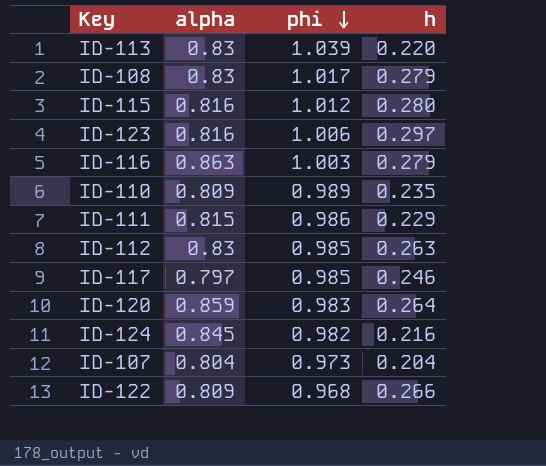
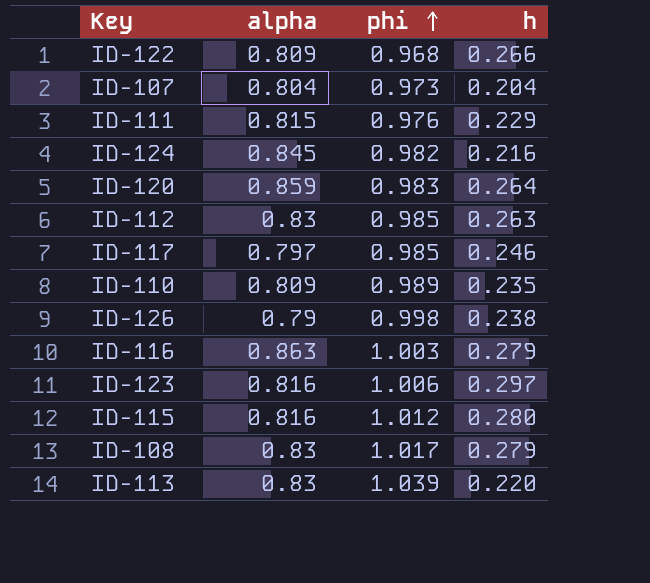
row order: phi descending -> phi ascending
ID-111 | phi: 0.986 -> 0.976
row ID-126: none -> 0.79 | 0.998 | 0.238

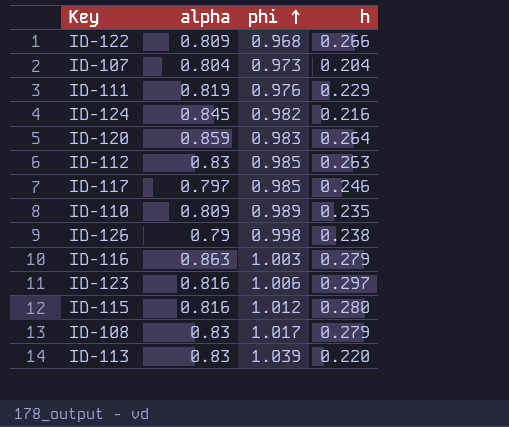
ID-111 | alpha: 0.815 -> 0.819

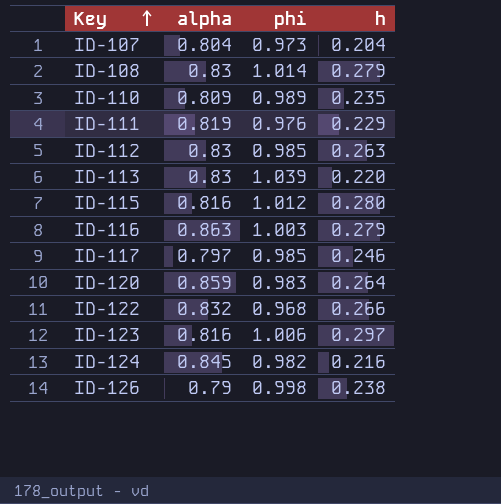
row order: phi ascending -> Key ascending
ID-108 | phi: 1.017 -> 1.014
ID-122 | alpha: 0.809 -> 0.832

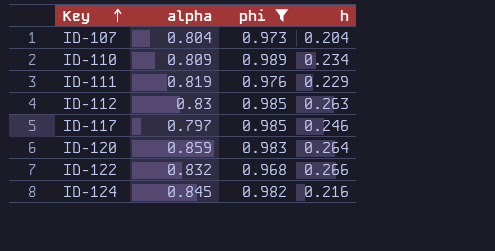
filter: none -> phi <= 0.989
ID-110 | h: 0.235 -> 0.234

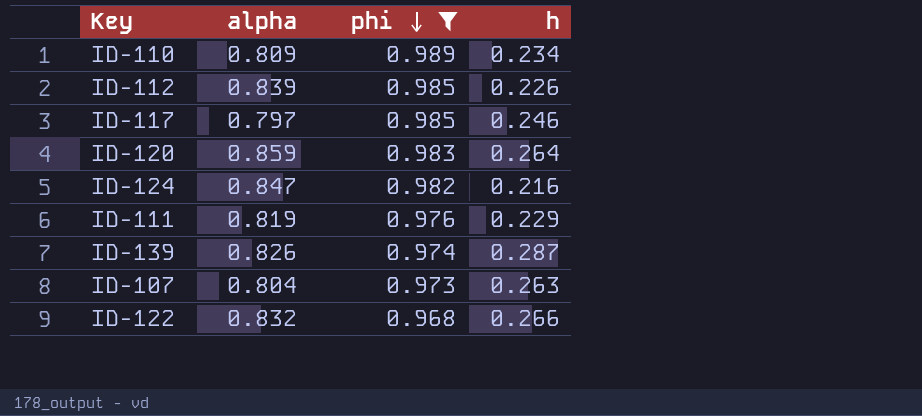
row order: Key ascending -> phi descending
ID-112 | alpha: 0.83 -> 0.839
ID-112 | h: 0.263 -> 0.226
ID-124 | alpha: 0.845 -> 0.847
row ID-139: none -> 0.826 | 0.974 | 0.287
ID-107 | h: 0.204 -> 0.263

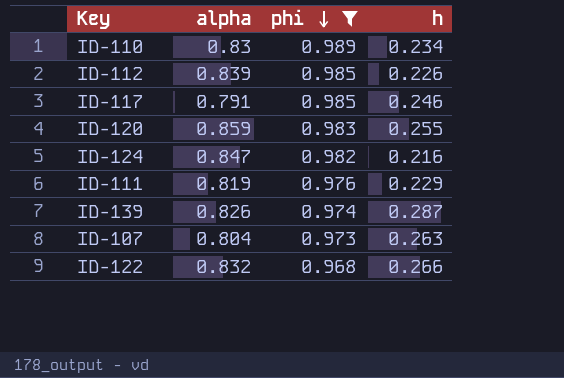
ID-110 | alpha: 0.809 -> 0.83
ID-117 | alpha: 0.797 -> 0.791
ID-120 | h: 0.264 -> 0.255

